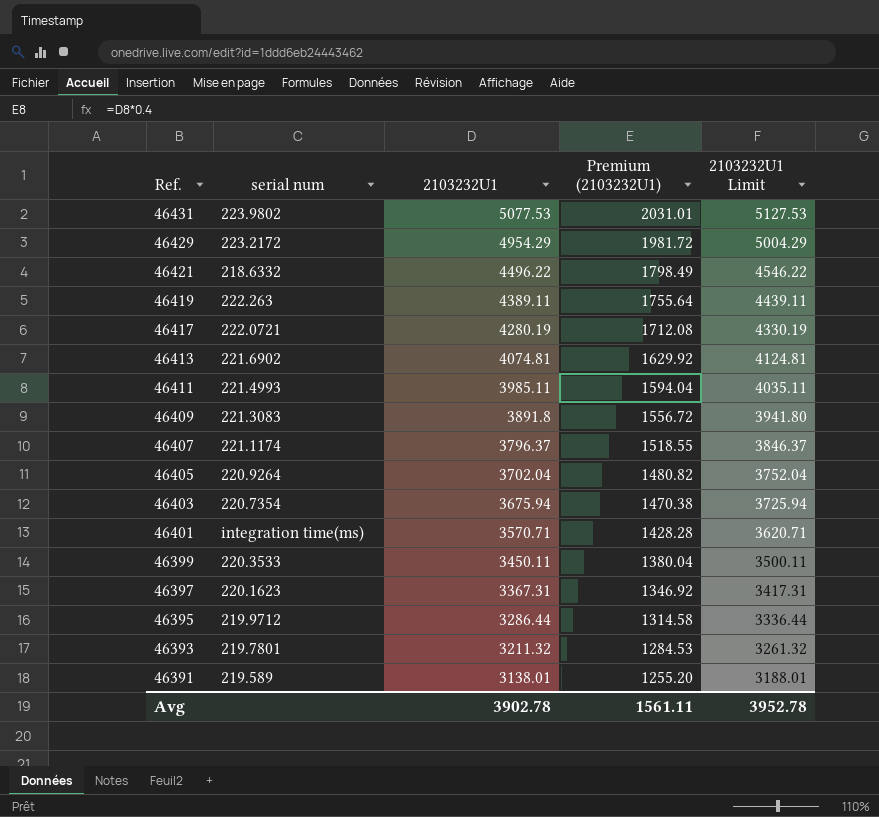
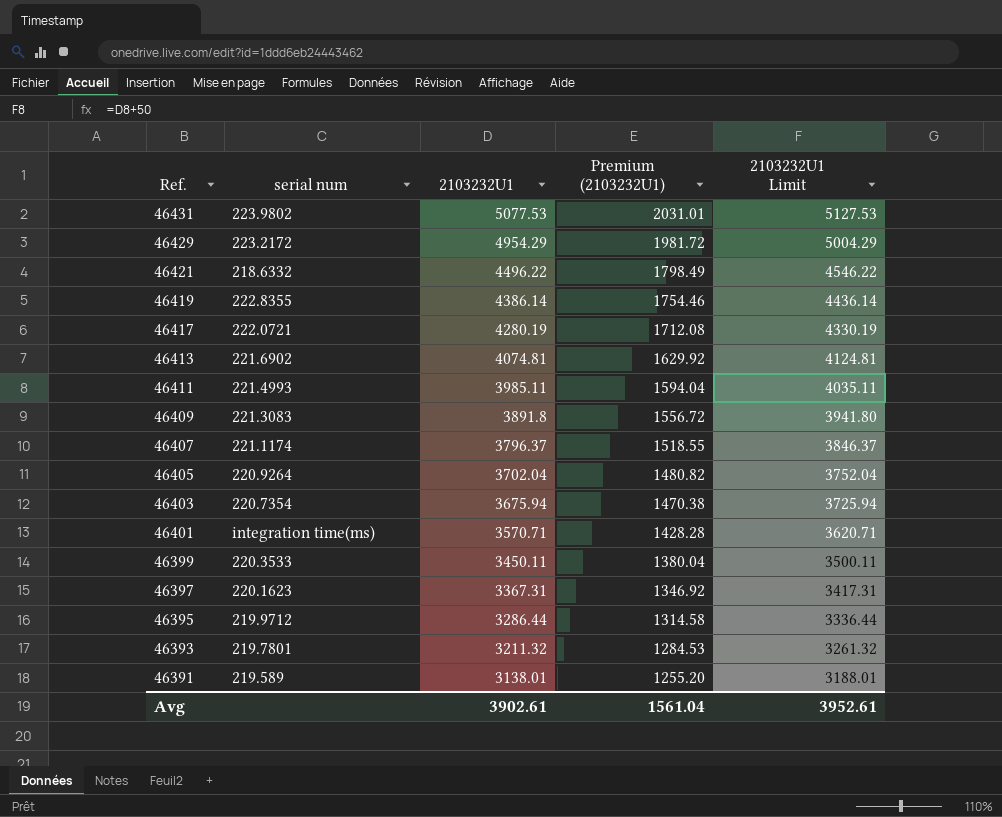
46419 | serial num: 222.263 -> 222.8355
46419 | 2103232U1: 4389.11 -> 4386.14
46419 | Premium (2103232U1): 1755.64 -> 1754.46
46419 | 2103232U1 Limit: 4439.11 -> 4436.14
Avg | 2103232U1: 3902.78 -> 3902.61
Avg | Premium (2103232U1): 1561.11 -> 1561.04
Avg | 2103232U1 Limit: 3952.78 -> 3952.61

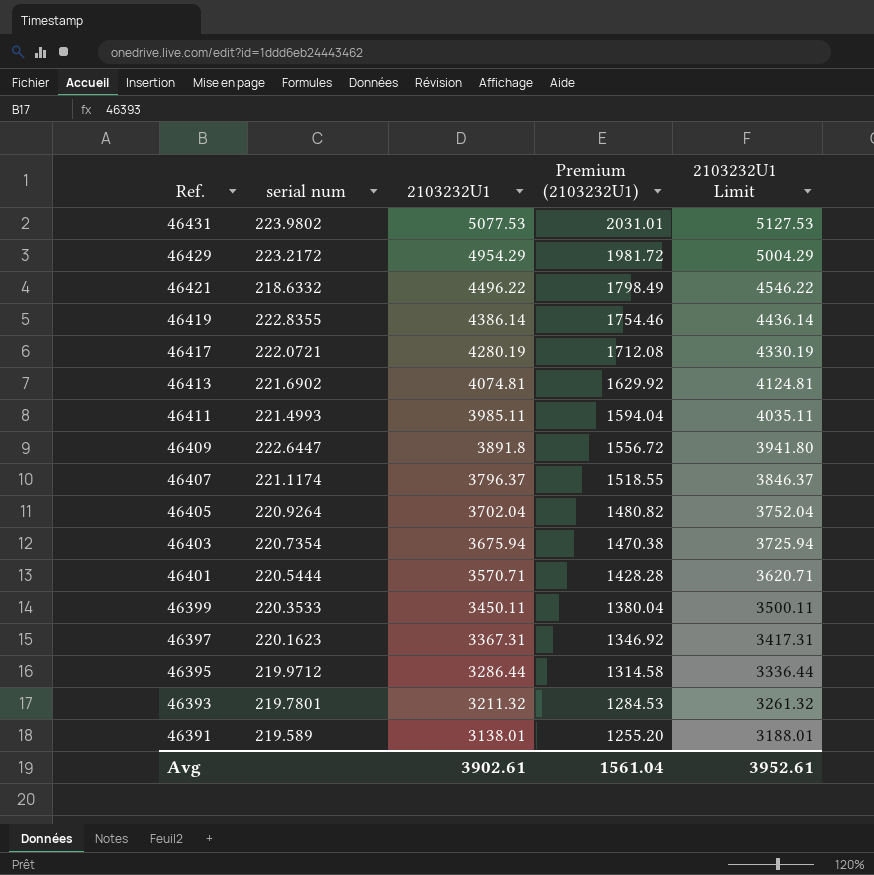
46409 | serial num: 221.3083 -> 222.6447
46401 | serial num: integration time(ms) -> 220.5444

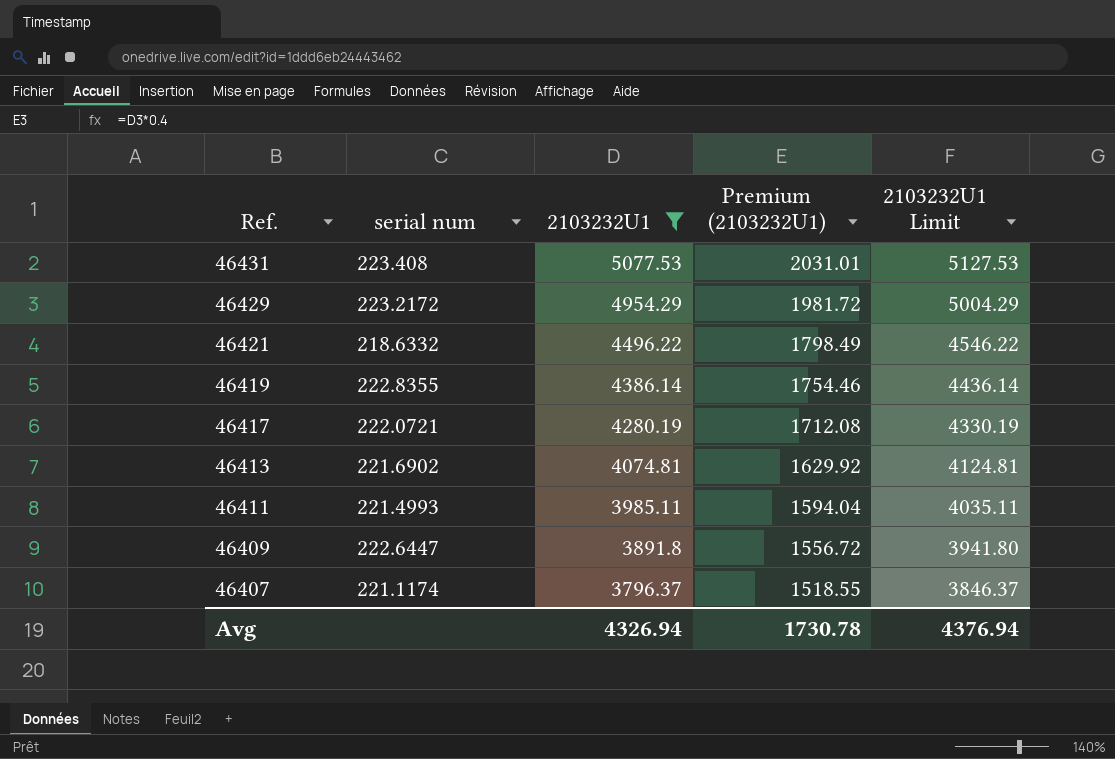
filter: none -> 2103232U1 >= 3796.37
46431 | serial num: 223.9802 -> 223.408
Avg | 2103232U1: 3902.61 -> 4326.94
Avg | Premium (2103232U1): 1561.04 -> 1730.78
Avg | 2103232U1 Limit: 3952.61 -> 4376.94

